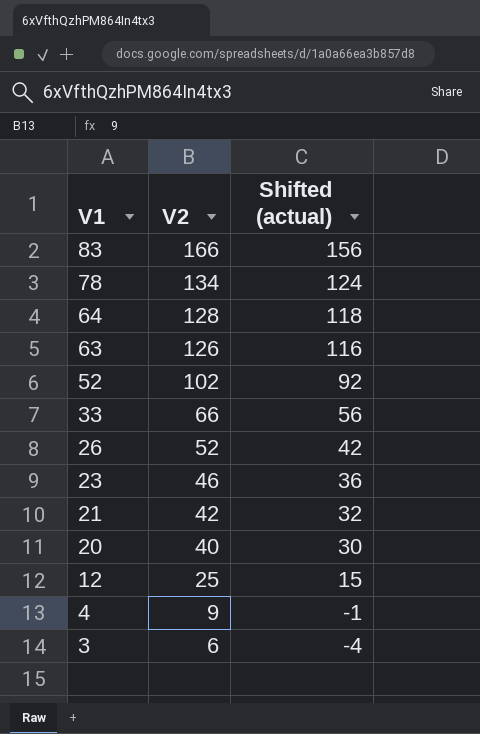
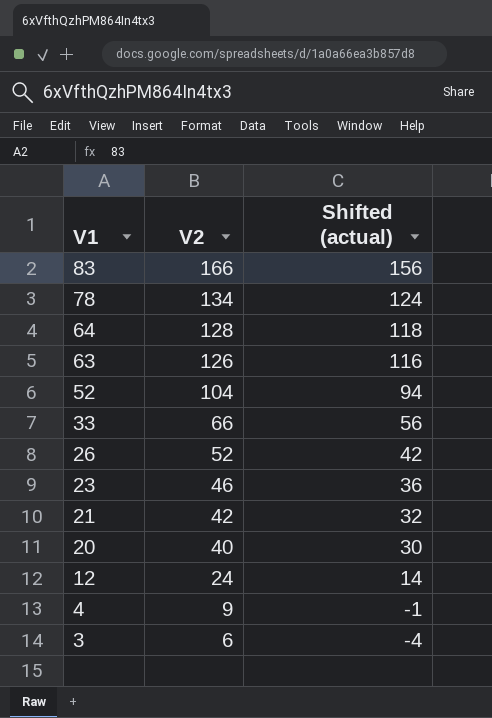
52 | V2: 102 -> 104
52 | Shifted (actual): 92 -> 94
12 | V2: 25 -> 24
12 | Shifted (actual): 15 -> 14

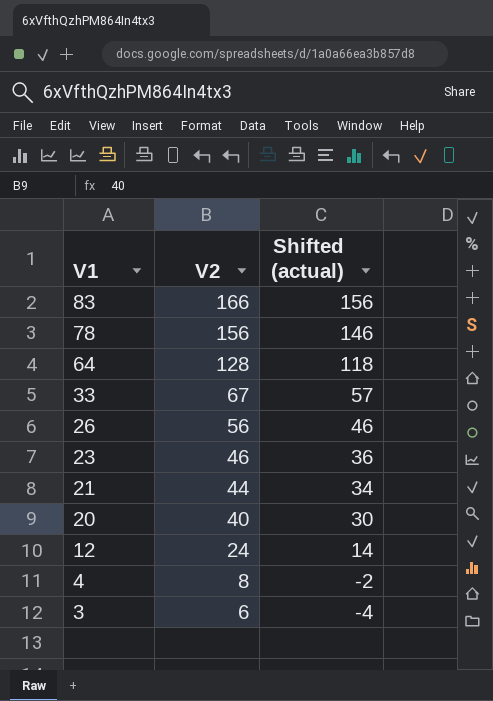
row 63: 126 | 116 -> none
row 52: 104 | 94 -> none
78 | V2: 134 -> 156
78 | Shifted (actual): 124 -> 146
33 | V2: 66 -> 67
33 | Shifted (actual): 56 -> 57
26 | V2: 52 -> 56
26 | Shifted (actual): 42 -> 46
21 | V2: 42 -> 44
21 | Shifted (actual): 32 -> 34
4 | V2: 9 -> 8
4 | Shifted (actual): -1 -> -2

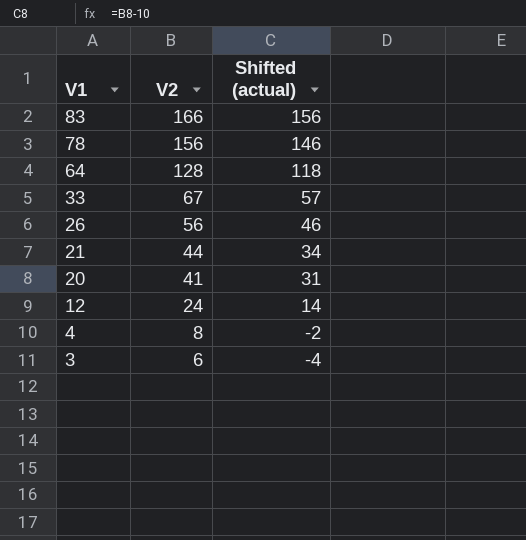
row 23: 46 | 36 -> none
20 | V2: 40 -> 41
20 | Shifted (actual): 30 -> 31

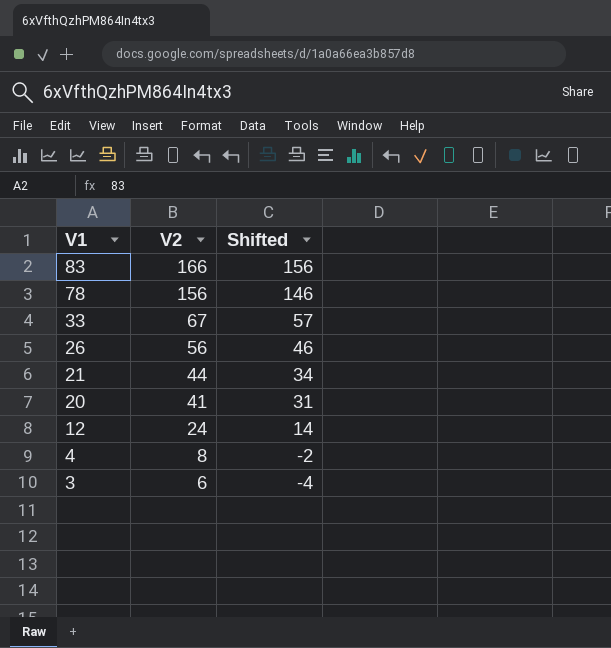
column name: Shifted (actual) -> Shifted
row 64: 128 | 118 -> none

